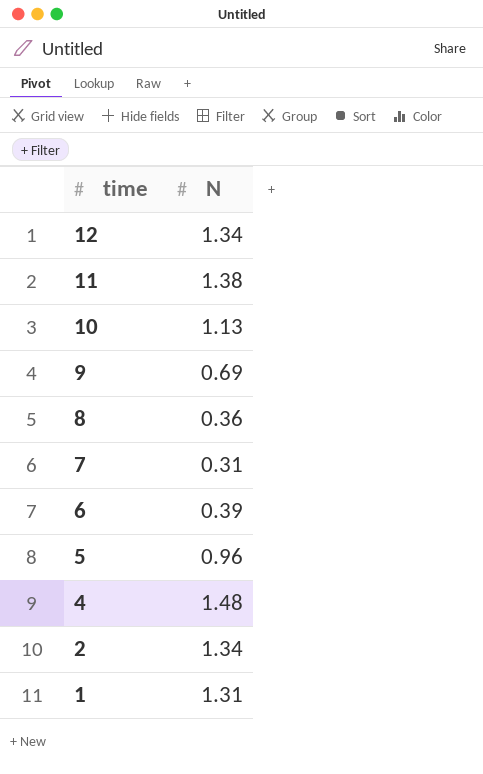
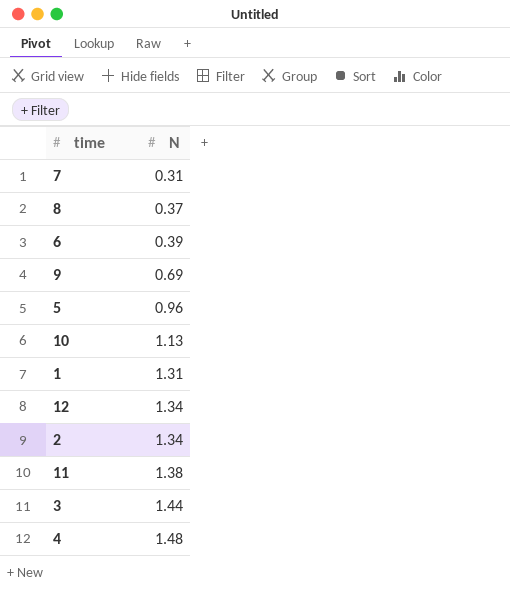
row order: time descending -> N ascending
8 | N: 0.36 -> 0.37
row 3: none -> 1.44

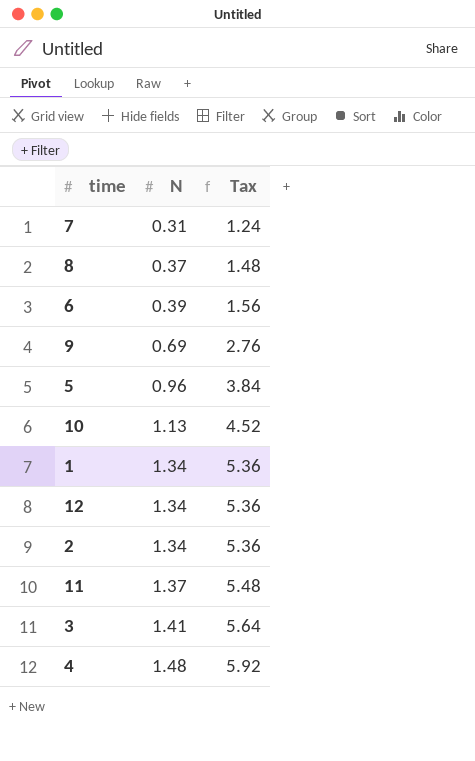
column Tax | formula: none -> [N] * 4
1 | N: 1.31 -> 1.34
11 | N: 1.38 -> 1.37
3 | N: 1.44 -> 1.41

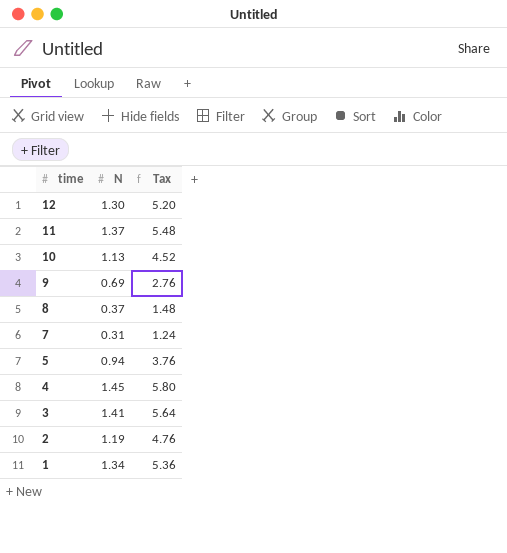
row order: N ascending -> time descending
row 6: 0.39 | 1.56 -> none
12 | N: 1.34 -> 1.30
12 | Tax: 5.36 -> 5.20
5 | N: 0.96 -> 0.94
5 | Tax: 3.84 -> 3.76
4 | N: 1.48 -> 1.45
4 | Tax: 5.92 -> 5.80
2 | N: 1.34 -> 1.19
2 | Tax: 5.36 -> 4.76

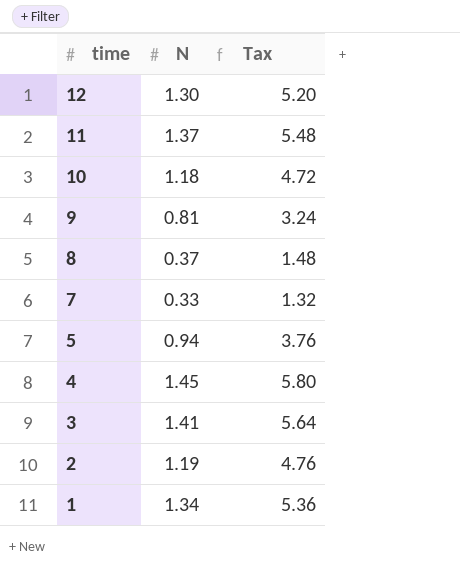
10 | N: 1.13 -> 1.18
10 | Tax: 4.52 -> 4.72
9 | N: 0.69 -> 0.81
9 | Tax: 2.76 -> 3.24
7 | N: 0.31 -> 0.33
7 | Tax: 1.24 -> 1.32

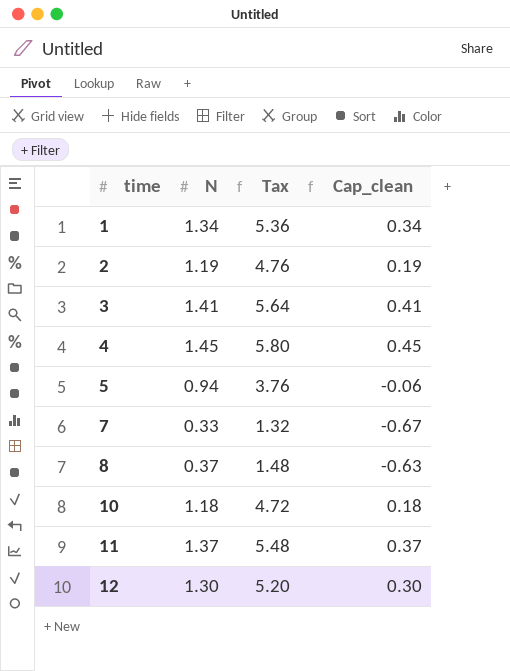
row order: time descending -> time ascending
column Cap_clean | formula: none -> [N] - 1
row 9: 0.81 | 3.24 -> none

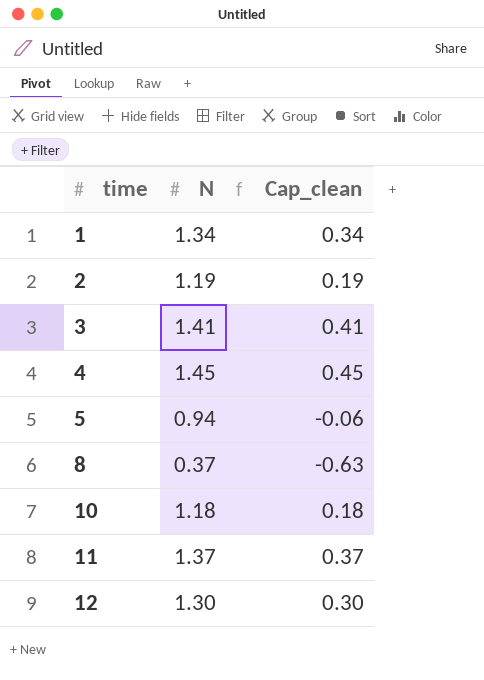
column Tax | formula: [N] * 4 -> none
row 7: 0.33 | 1.32 | -0.67 -> none

